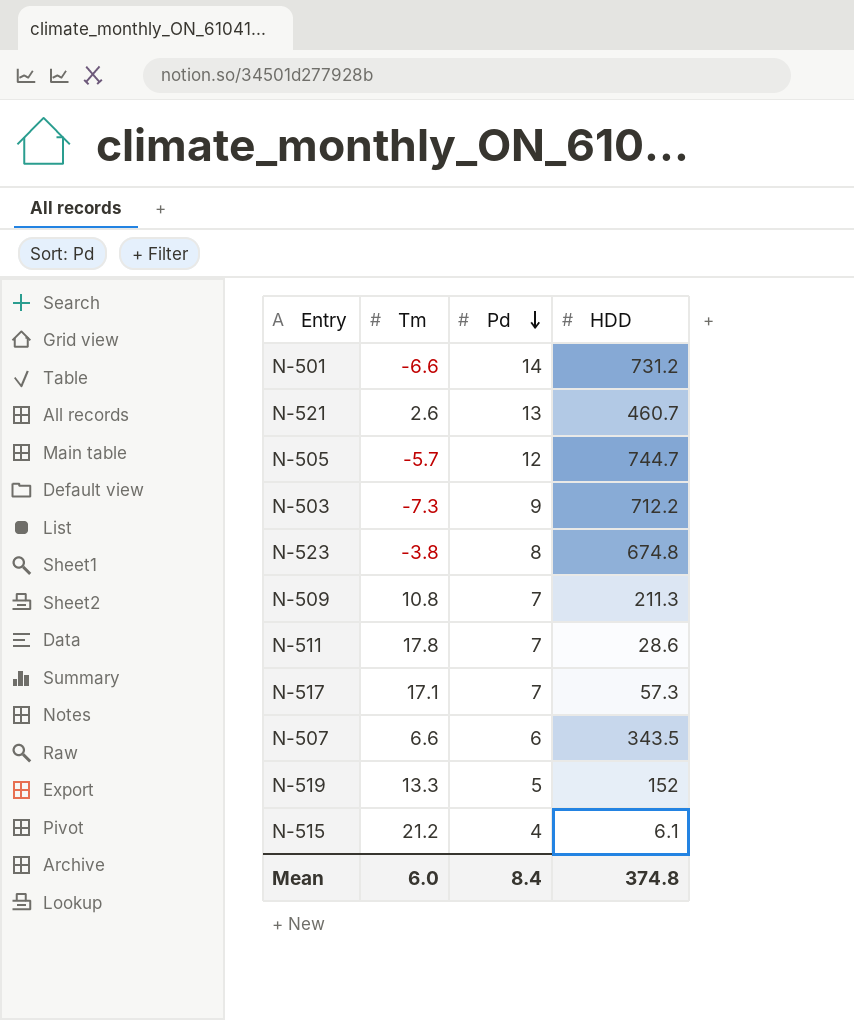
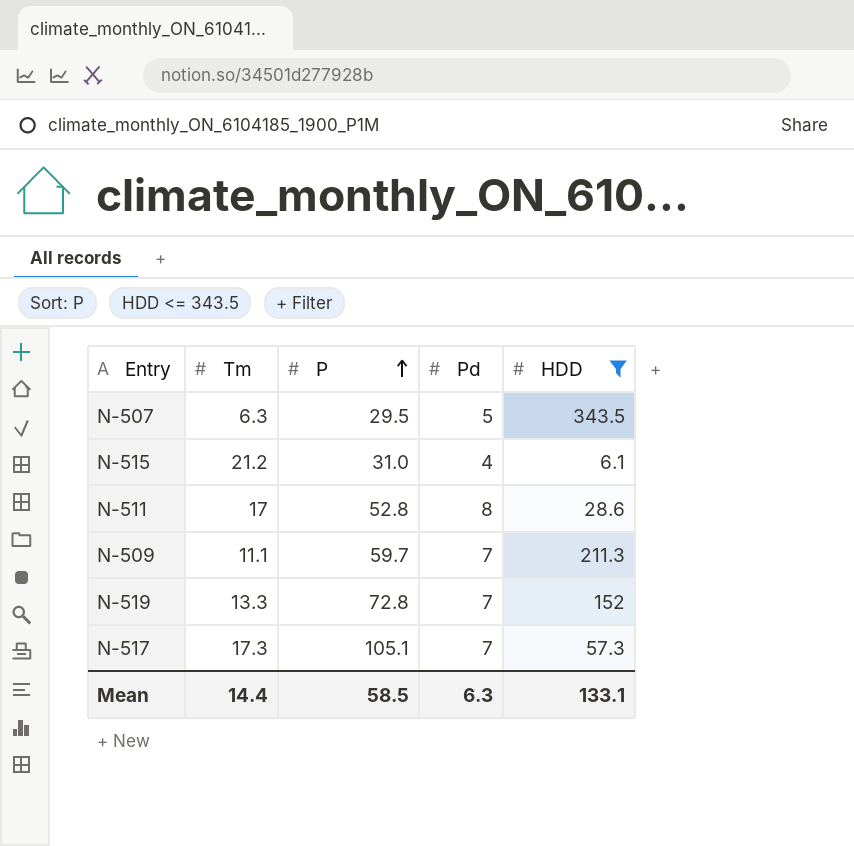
filter: none -> HDD <= 343.5
row order: Pd descending -> P ascending
column P | position: none -> 3
N-507 | Tm: 6.6 -> 6.3
N-507 | Pd: 6 -> 5
N-511 | Tm: 17.8 -> 17
N-511 | Pd: 7 -> 8
N-509 | Tm: 10.8 -> 11.1
N-519 | Pd: 5 -> 7
N-517 | Tm: 17.1 -> 17.3
Mean | Tm: 6.0 -> 14.4
Mean | Pd: 8.4 -> 6.3
Mean | HDD: 374.8 -> 133.1

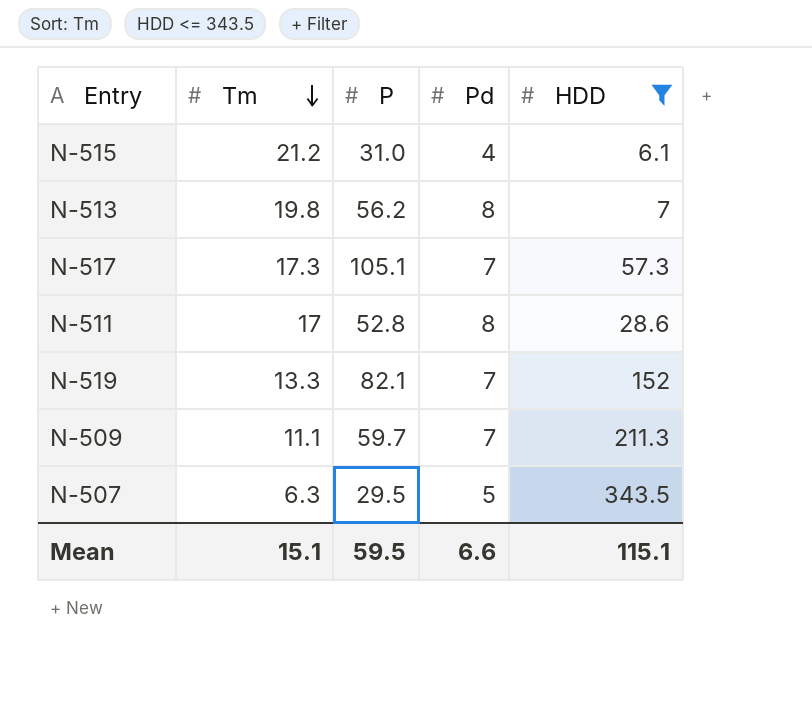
row order: P ascending -> Tm descending
row N-513: none -> 19.8 | 56.2 | 8 | 7
N-519 | P: 72.8 -> 82.1
Mean | Tm: 14.4 -> 15.1
Mean | P: 58.5 -> 59.5
Mean | Pd: 6.3 -> 6.6
Mean | HDD: 133.1 -> 115.1

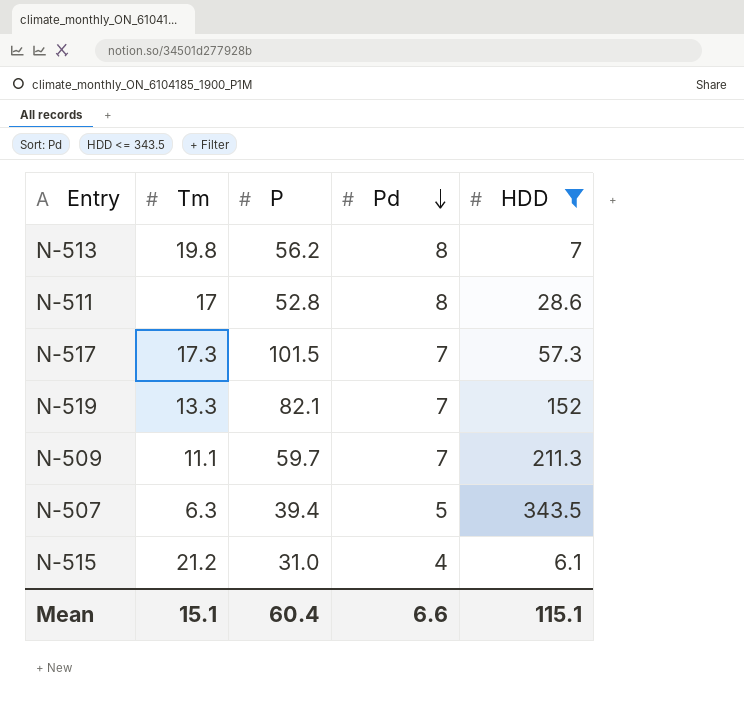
row order: Tm descending -> Pd descending
N-517 | P: 105.1 -> 101.5
N-507 | P: 29.5 -> 39.4
Mean | P: 59.5 -> 60.4

